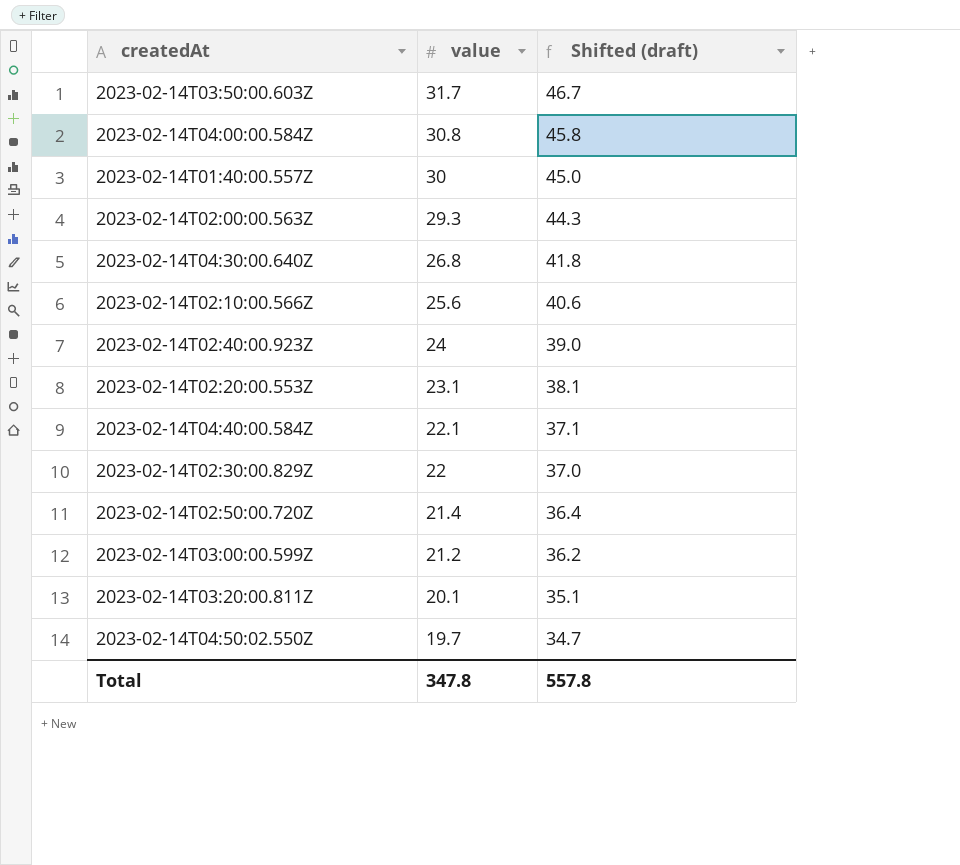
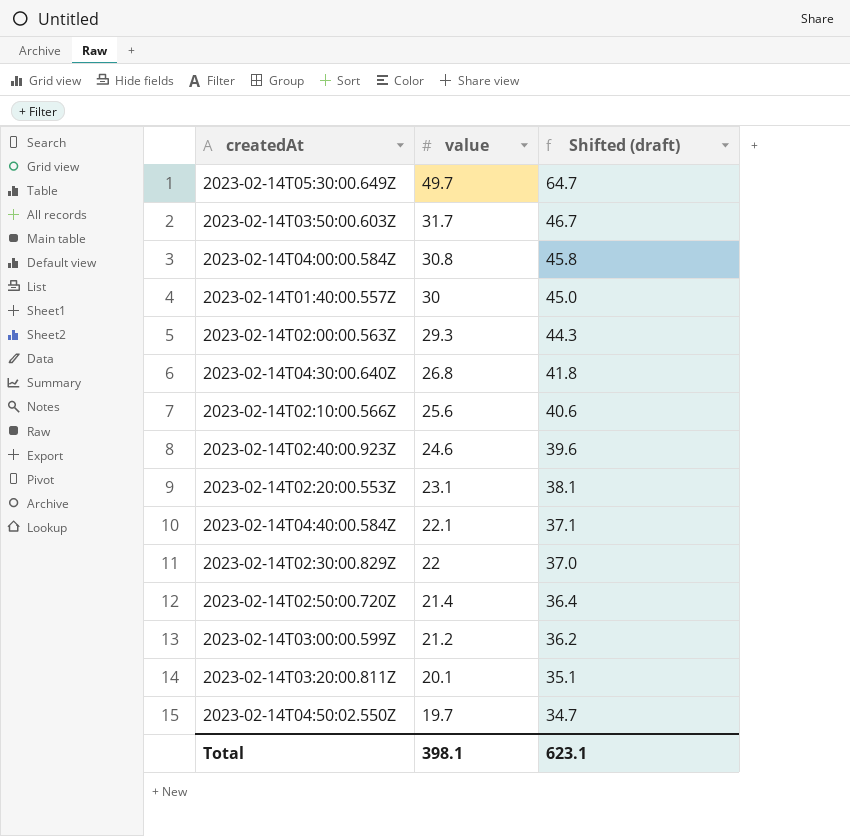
row 2023-02-14T05:30:00.649Z: none -> 49.7 | 64.7
2023-02-14T02:40:00.923Z | value: 24 -> 24.6
2023-02-14T02:40:00.923Z | Shifted (draft): 39.0 -> 39.6
Total | value: 347.8 -> 398.1
Total | Shifted (draft): 557.8 -> 623.1

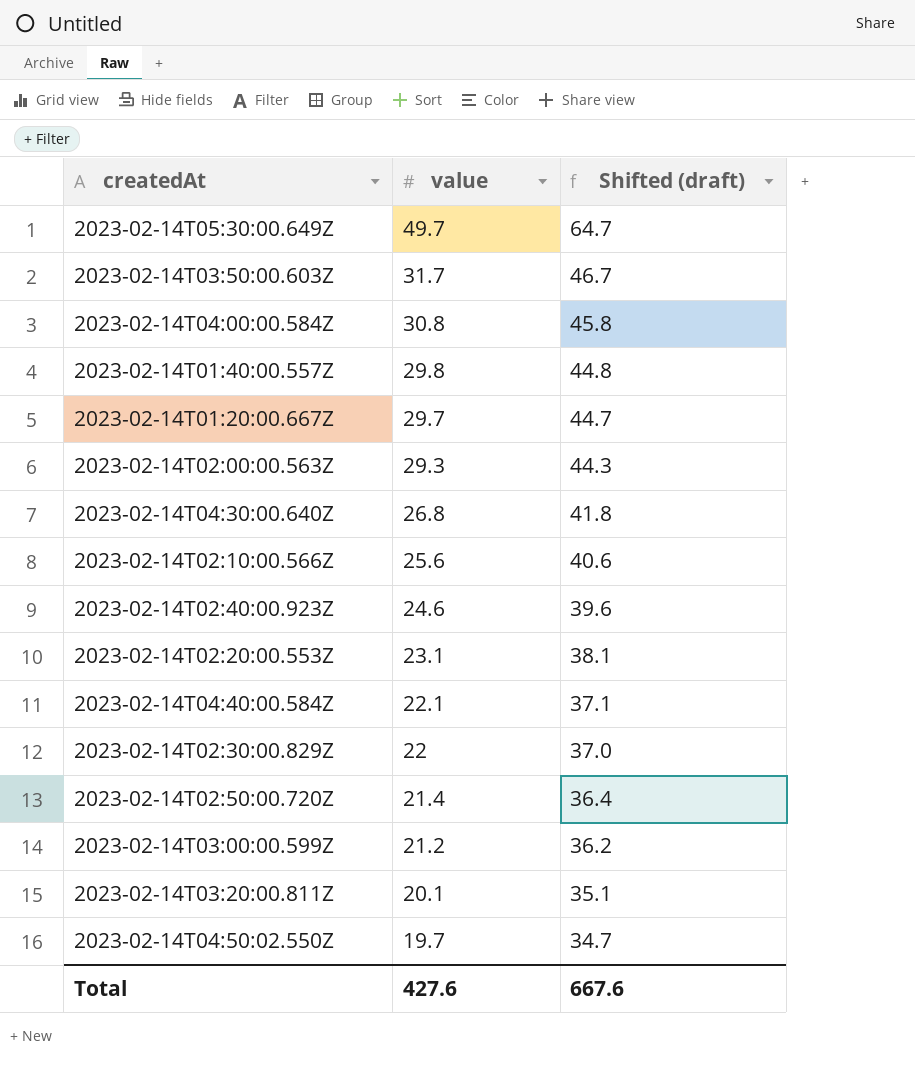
2023-02-14T01:40:00.557Z | value: 30 -> 29.8
2023-02-14T01:40:00.557Z | Shifted (draft): 45.0 -> 44.8
row 2023-02-14T01:20:00.667Z: none -> 29.7 | 44.7
Total | value: 398.1 -> 427.6
Total | Shifted (draft): 623.1 -> 667.6

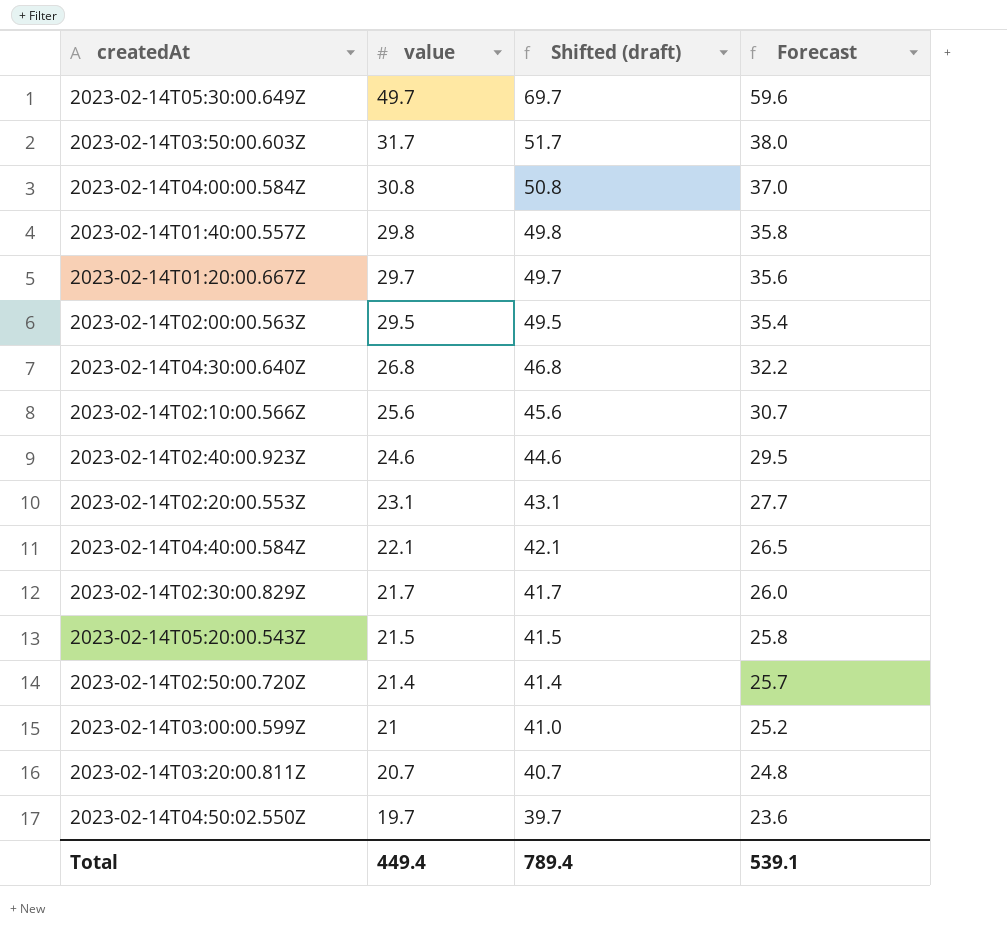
column Shifted (draft) | formula: [value] + 15 -> [value] + 20
column Forecast | formula: none -> [value] * 1.2
2023-02-14T02:00:00.563Z | value: 29.3 -> 29.5
2023-02-14T02:30:00.829Z | value: 22 -> 21.7
row 2023-02-14T05:20:00.543Z: none -> 21.5 | 41.5 | 25.8
2023-02-14T03:00:00.599Z | value: 21.2 -> 21
2023-02-14T03:20:00.811Z | value: 20.1 -> 20.7
Total | value: 427.6 -> 449.4
Total | Shifted (draft): 667.6 -> 789.4

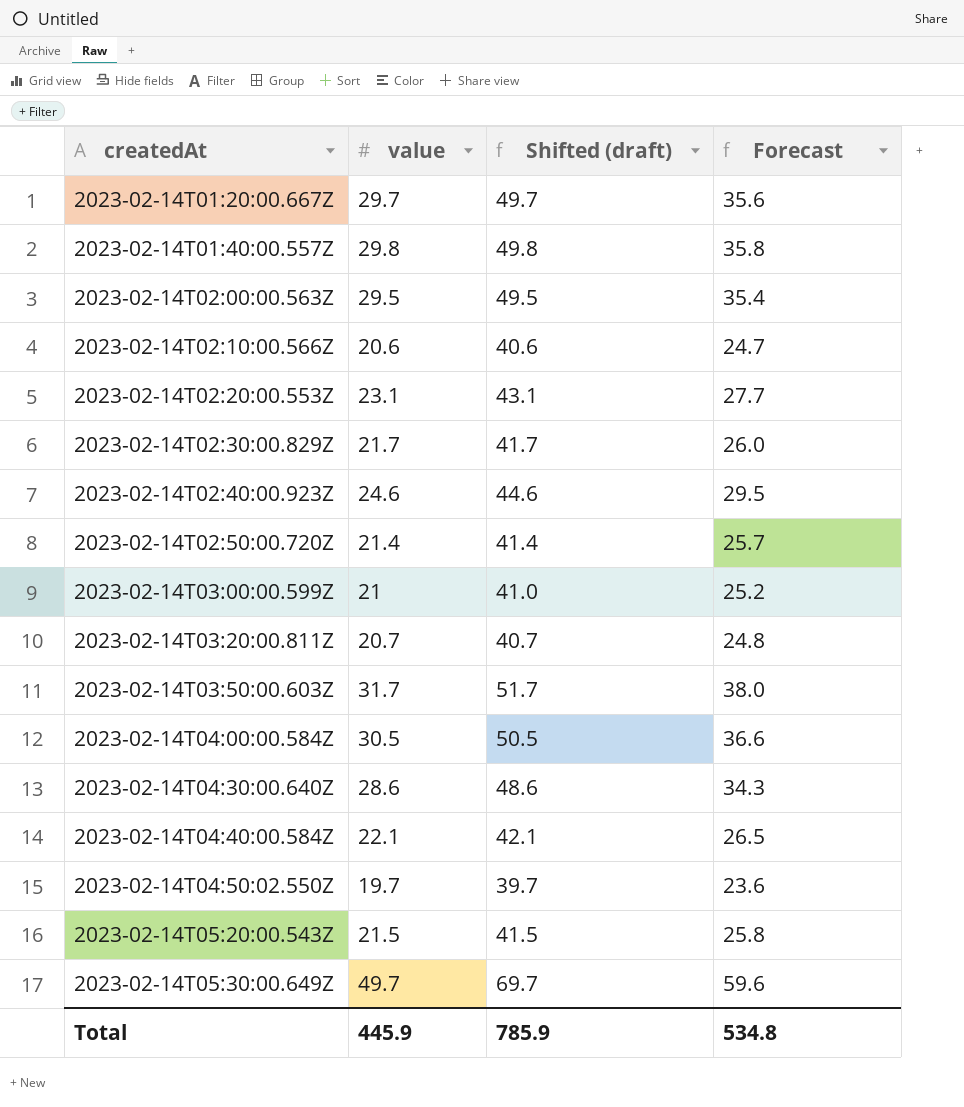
row order: value descending -> createdAt ascending
2023-02-14T02:10:00.566Z | value: 25.6 -> 20.6
2023-02-14T02:10:00.566Z | Shifted (draft): 45.6 -> 40.6
2023-02-14T02:10:00.566Z | Forecast: 30.7 -> 24.7
2023-02-14T04:00:00.584Z | value: 30.8 -> 30.5
2023-02-14T04:00:00.584Z | Shifted (draft): 50.8 -> 50.5
2023-02-14T04:00:00.584Z | Forecast: 37.0 -> 36.6
2023-02-14T04:30:00.640Z | value: 26.8 -> 28.6
2023-02-14T04:30:00.640Z | Shifted (draft): 46.8 -> 48.6
2023-02-14T04:30:00.640Z | Forecast: 32.2 -> 34.3
Total | value: 449.4 -> 445.9
Total | Shifted (draft): 789.4 -> 785.9
Total | Forecast: 539.1 -> 534.8

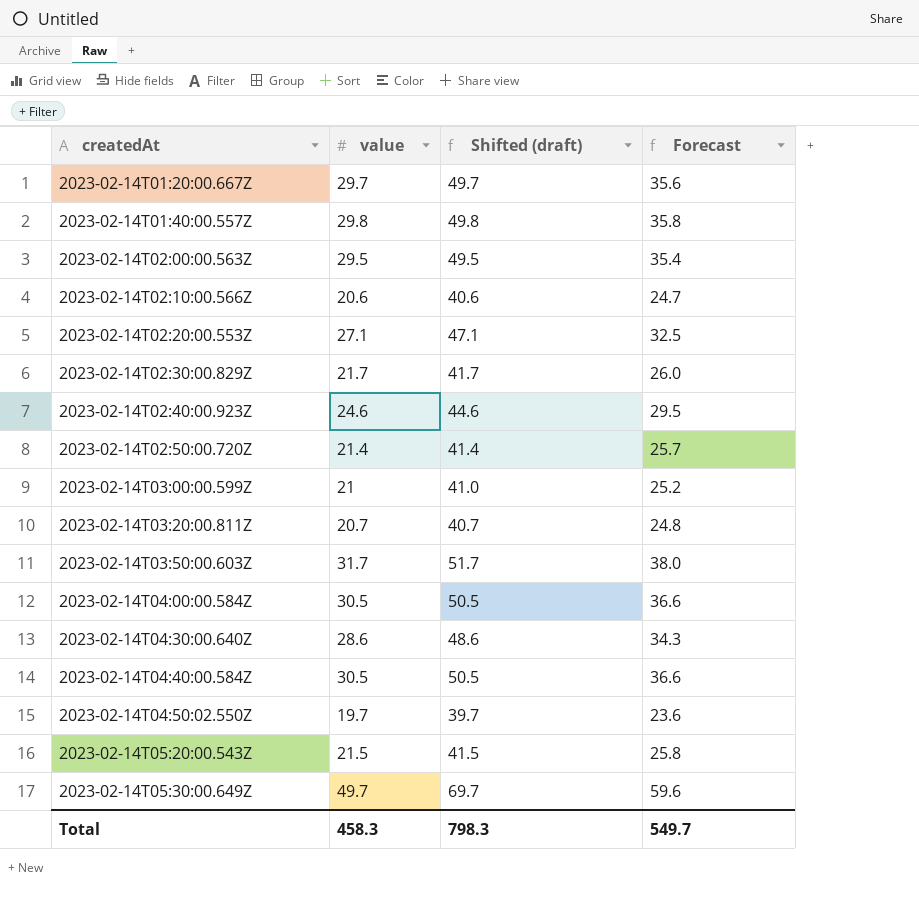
2023-02-14T02:20:00.553Z | value: 23.1 -> 27.1
2023-02-14T02:20:00.553Z | Shifted (draft): 43.1 -> 47.1
2023-02-14T02:20:00.553Z | Forecast: 27.7 -> 32.5
2023-02-14T04:40:00.584Z | value: 22.1 -> 30.5
2023-02-14T04:40:00.584Z | Shifted (draft): 42.1 -> 50.5
2023-02-14T04:40:00.584Z | Forecast: 26.5 -> 36.6
Total | value: 445.9 -> 458.3
Total | Shifted (draft): 785.9 -> 798.3
Total | Forecast: 534.8 -> 549.7

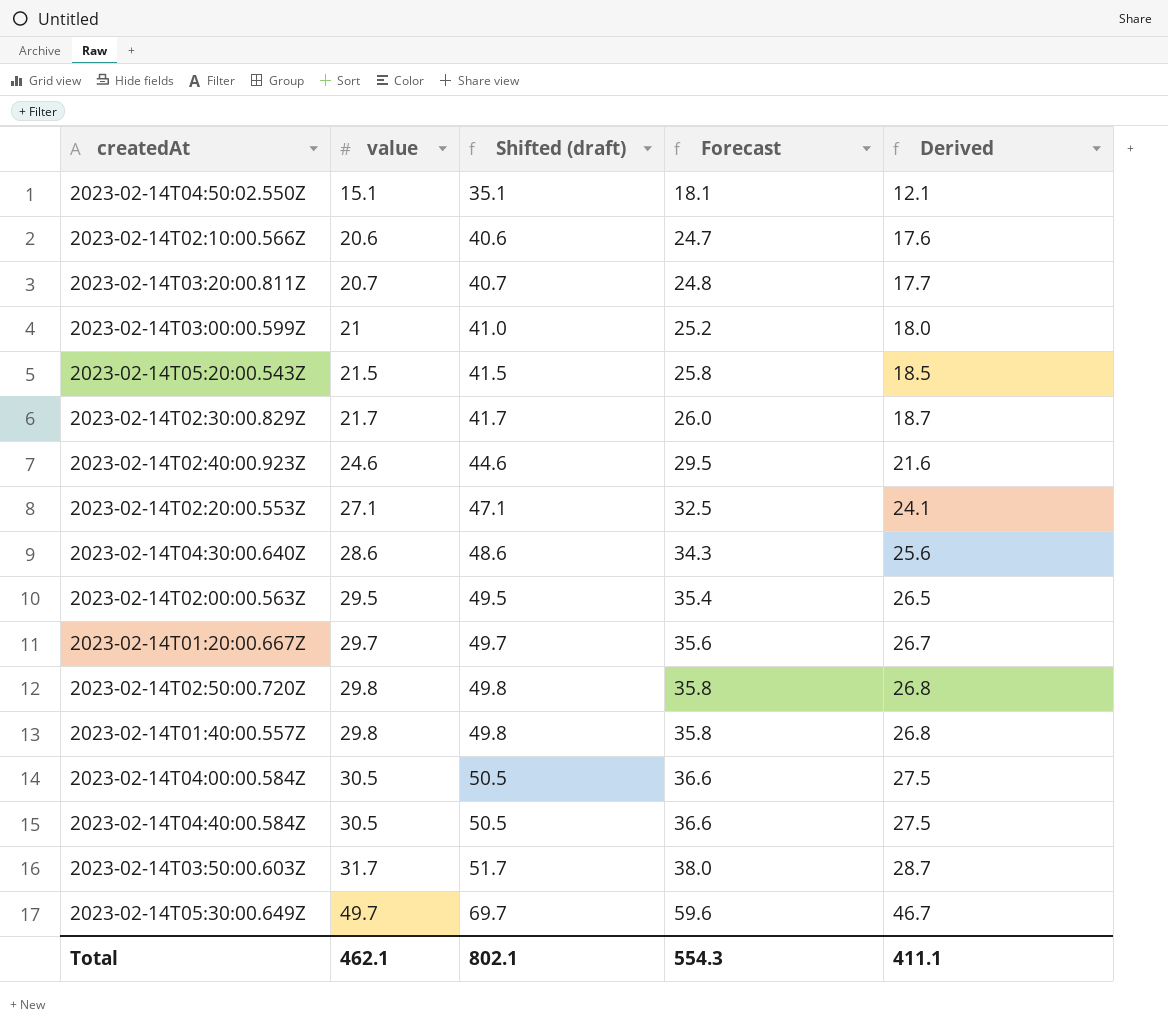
row order: createdAt ascending -> value ascending
column Derived | formula: none -> [value] - 3
2023-02-14T04:50:02.550Z | value: 19.7 -> 15.1
2023-02-14T04:50:02.550Z | Shifted (draft): 39.7 -> 35.1
2023-02-14T04:50:02.550Z | Forecast: 23.6 -> 18.1
2023-02-14T02:50:00.720Z | value: 21.4 -> 29.8
2023-02-14T02:50:00.720Z | Shifted (draft): 41.4 -> 49.8
2023-02-14T02:50:00.720Z | Forecast: 25.7 -> 35.8
Total | value: 458.3 -> 462.1
Total | Shifted (draft): 798.3 -> 802.1
Total | Forecast: 549.7 -> 554.3

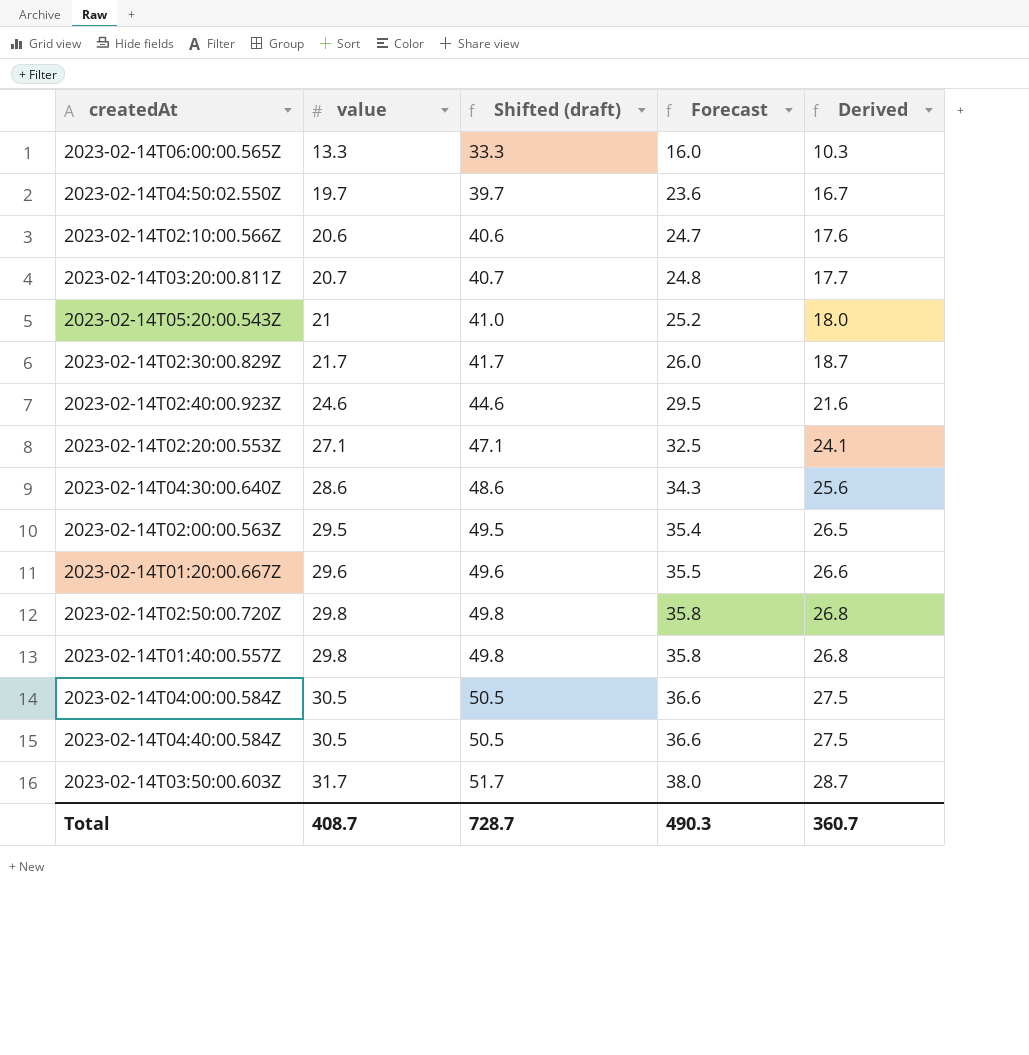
row 2023-02-14T03:00:00.599Z: 21 | 41.0 | 25.2 | 18.0 -> none
row 2023-02-14T05:30:00.649Z: 49.7 | 69.7 | 59.6 | 46.7 -> none
row 2023-02-14T06:00:00.565Z: none -> 13.3 | 33.3 | 16.0 | 10.3
2023-02-14T04:50:02.550Z | value: 15.1 -> 19.7
2023-02-14T04:50:02.550Z | Shifted (draft): 35.1 -> 39.7
2023-02-14T04:50:02.550Z | Forecast: 18.1 -> 23.6
2023-02-14T04:50:02.550Z | Derived: 12.1 -> 16.7
2023-02-14T05:20:00.543Z | value: 21.5 -> 21
2023-02-14T05:20:00.543Z | Shifted (draft): 41.5 -> 41.0
2023-02-14T05:20:00.543Z | Forecast: 25.8 -> 25.2
2023-02-14T05:20:00.543Z | Derived: 18.5 -> 18.0
2023-02-14T01:20:00.667Z | value: 29.7 -> 29.6
2023-02-14T01:20:00.667Z | Shifted (draft): 49.7 -> 49.6
2023-02-14T01:20:00.667Z | Forecast: 35.6 -> 35.5
2023-02-14T01:20:00.667Z | Derived: 26.7 -> 26.6
Total | value: 462.1 -> 408.7
Total | Shifted (draft): 802.1 -> 728.7
Total | Forecast: 554.3 -> 490.3
Total | Derived: 411.1 -> 360.7

